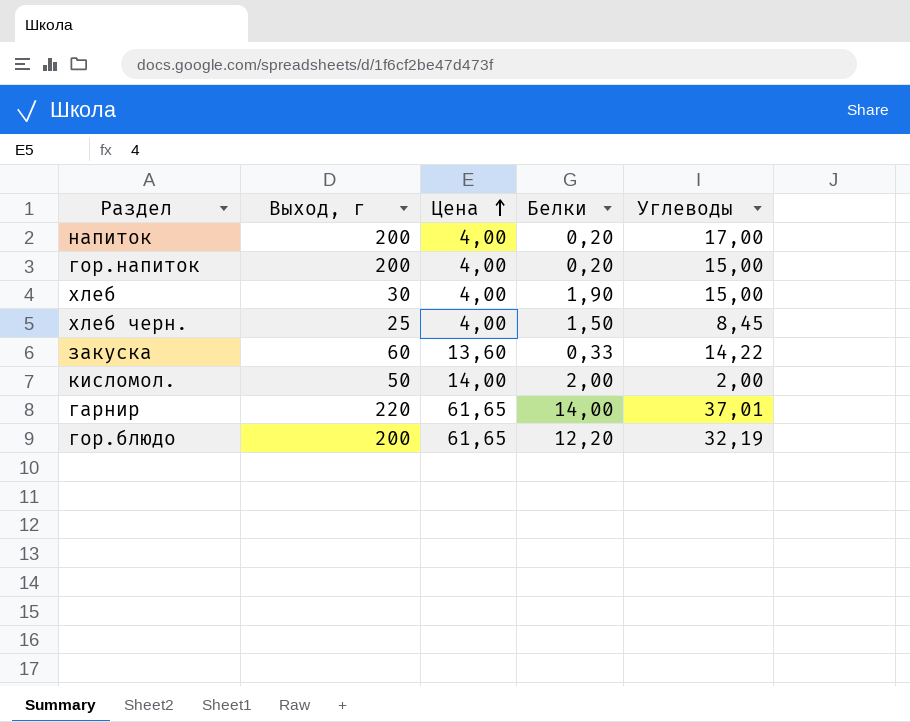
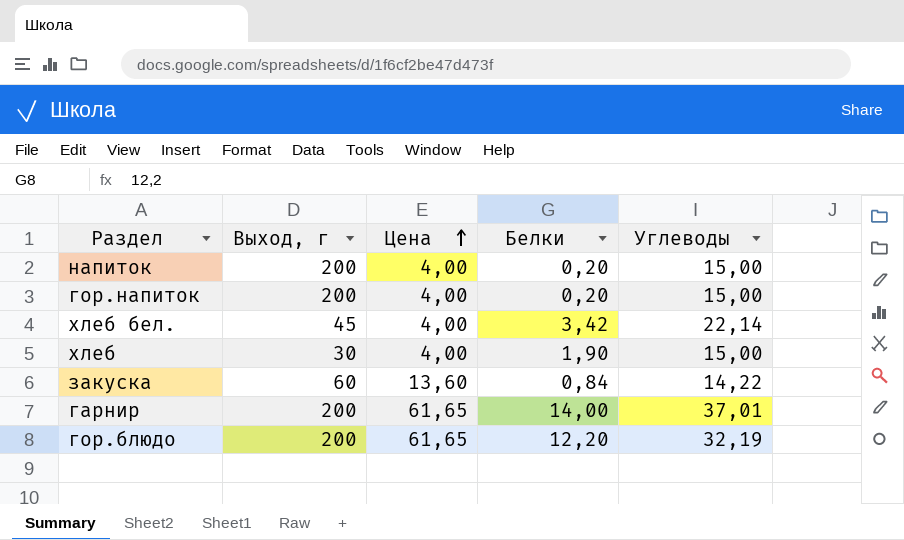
row хлеб черн.: 25 | 4,00 | 1,50 | 8,45 -> none
row кисломол.: 50 | 14,00 | 2,00 | 2,00 -> none
напиток | Углеводы: 17,00 -> 15,00
row хлеб бел.: none -> 45 | 4,00 | 3,42 | 22,14
закуска | Белки: 0,33 -> 0,84
гарнир | Выход, г: 220 -> 200

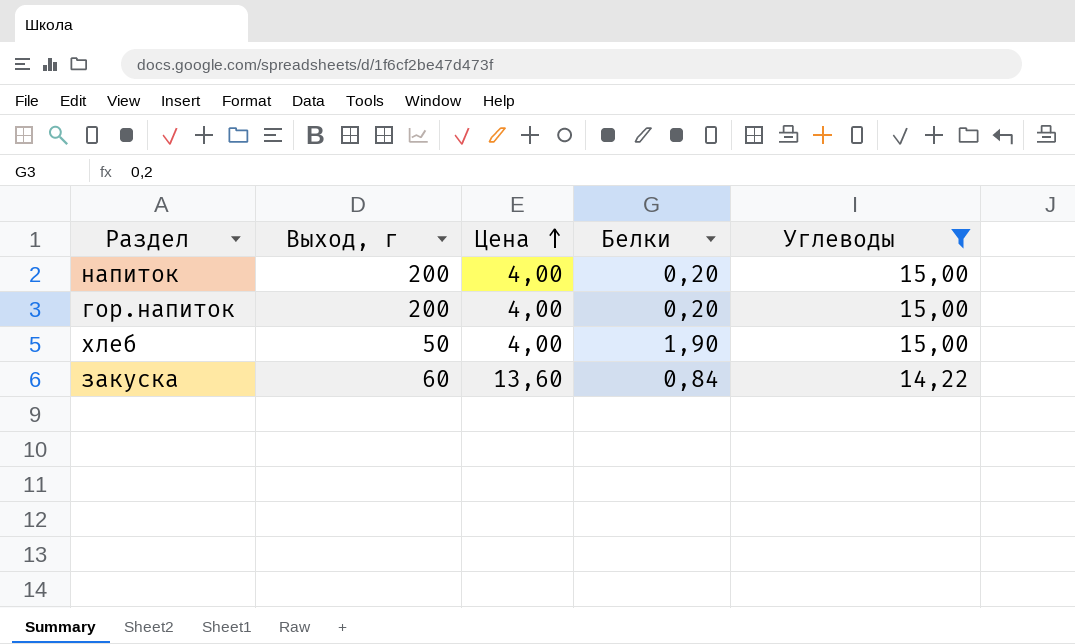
filter: none -> Углеводы <= 15,00
хлеб | Выход, г: 30 -> 50

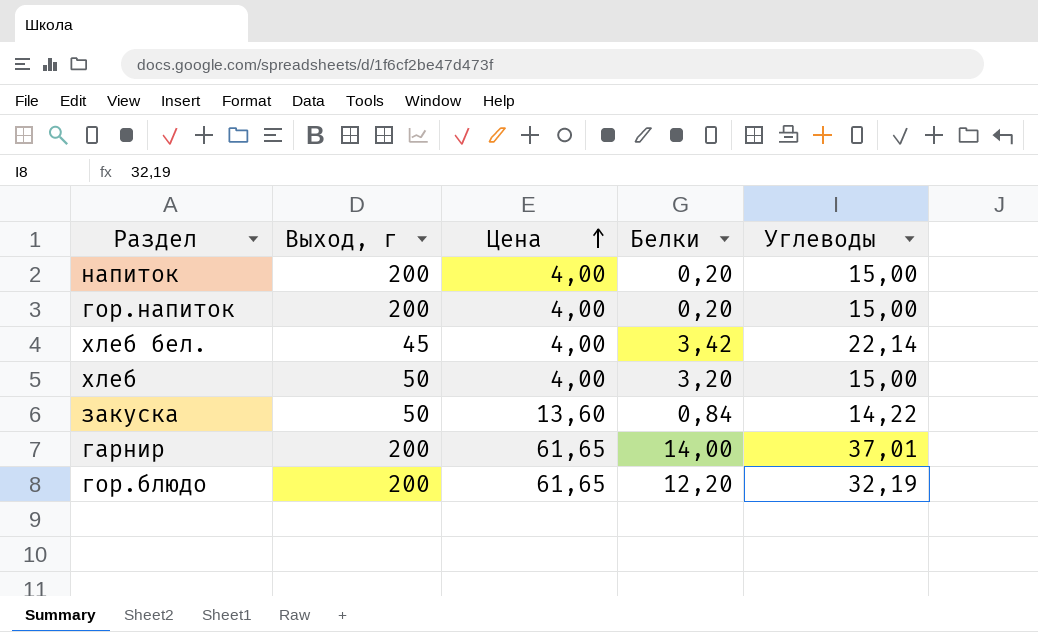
filter: Углеводы <= 15,00 -> none
хлеб | Белки: 1,90 -> 3,20
закуска | Выход, г: 60 -> 50

